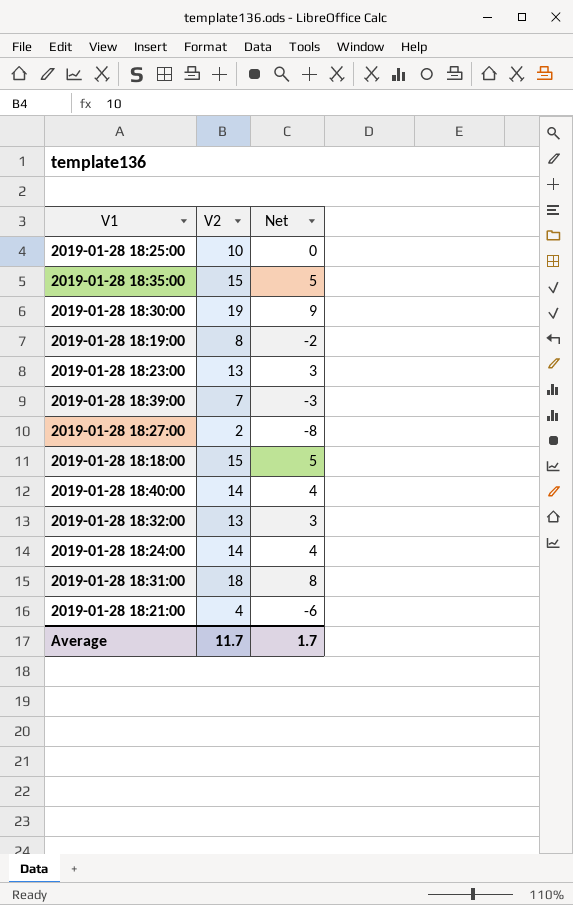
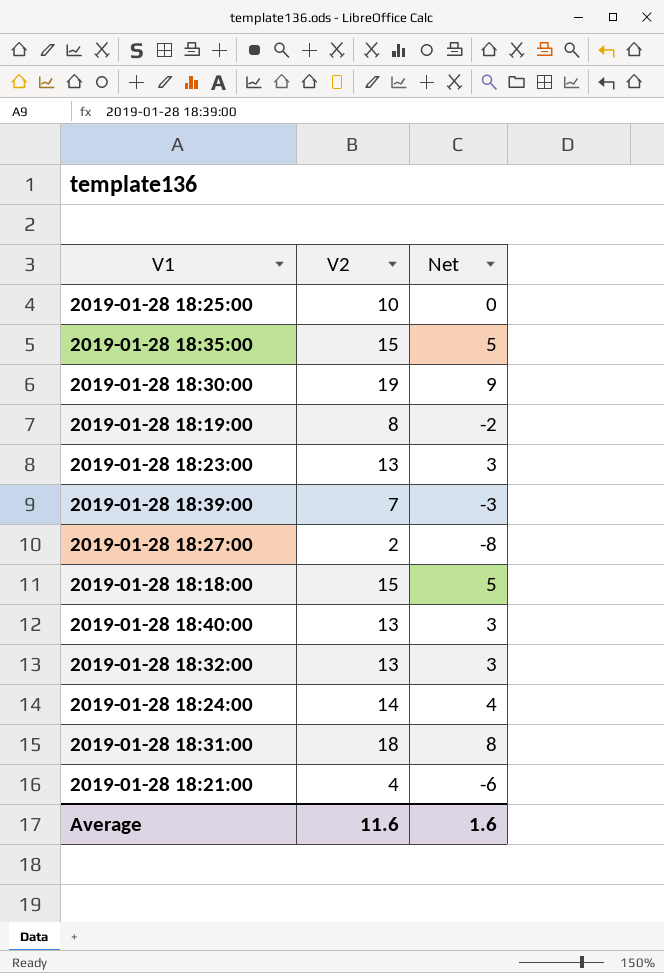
2019-01-28 18:40:00 | V2: 14 -> 13
2019-01-28 18:40:00 | Net: 4 -> 3
Average | V2: 11.7 -> 11.6
Average | Net: 1.7 -> 1.6

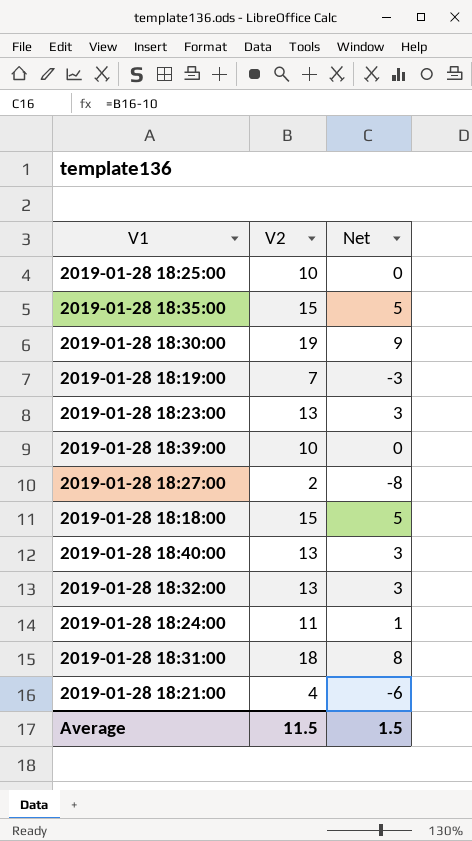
2019-01-28 18:19:00 | V2: 8 -> 7
2019-01-28 18:19:00 | Net: -2 -> -3
2019-01-28 18:39:00 | V2: 7 -> 10
2019-01-28 18:39:00 | Net: -3 -> 0
2019-01-28 18:24:00 | V2: 14 -> 11
2019-01-28 18:24:00 | Net: 4 -> 1
Average | V2: 11.6 -> 11.5
Average | Net: 1.6 -> 1.5

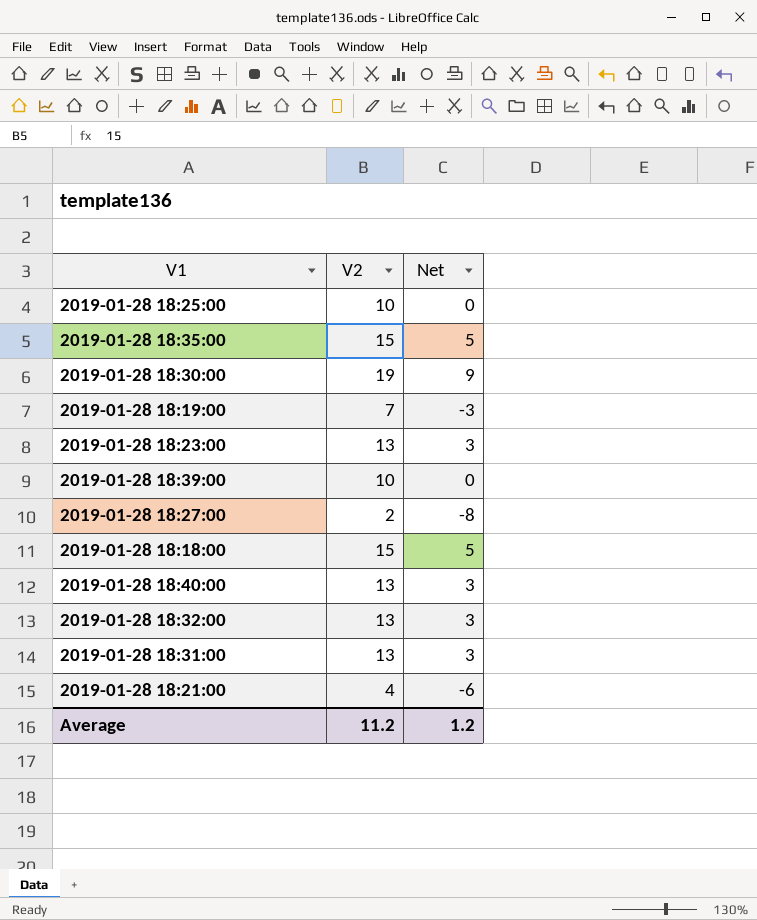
row 2019-01-28 18:24:00: 11 | 1 -> none
2019-01-28 18:31:00 | V2: 18 -> 13
2019-01-28 18:31:00 | Net: 8 -> 3
Average | V2: 11.5 -> 11.2
Average | Net: 1.5 -> 1.2

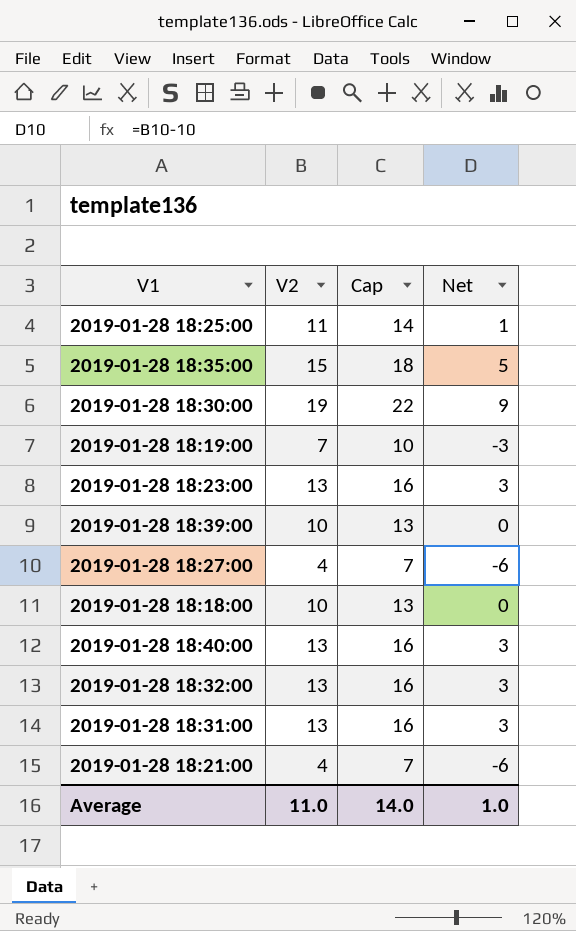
column Cap | formula: none -> [V2] + 3
2019-01-28 18:25:00 | V2: 10 -> 11
2019-01-28 18:25:00 | Net: 0 -> 1
2019-01-28 18:27:00 | V2: 2 -> 4
2019-01-28 18:27:00 | Net: -8 -> -6
2019-01-28 18:18:00 | V2: 15 -> 10
2019-01-28 18:18:00 | Net: 5 -> 0
Average | V2: 11.2 -> 11.0
Average | Net: 1.2 -> 1.0

